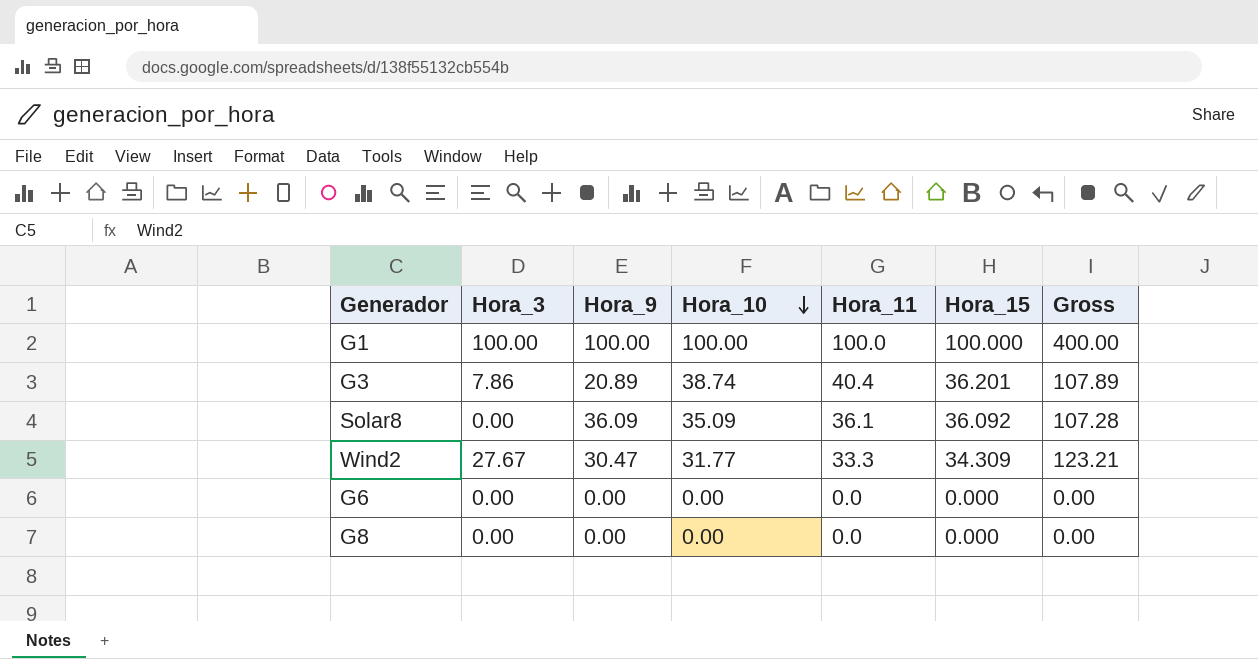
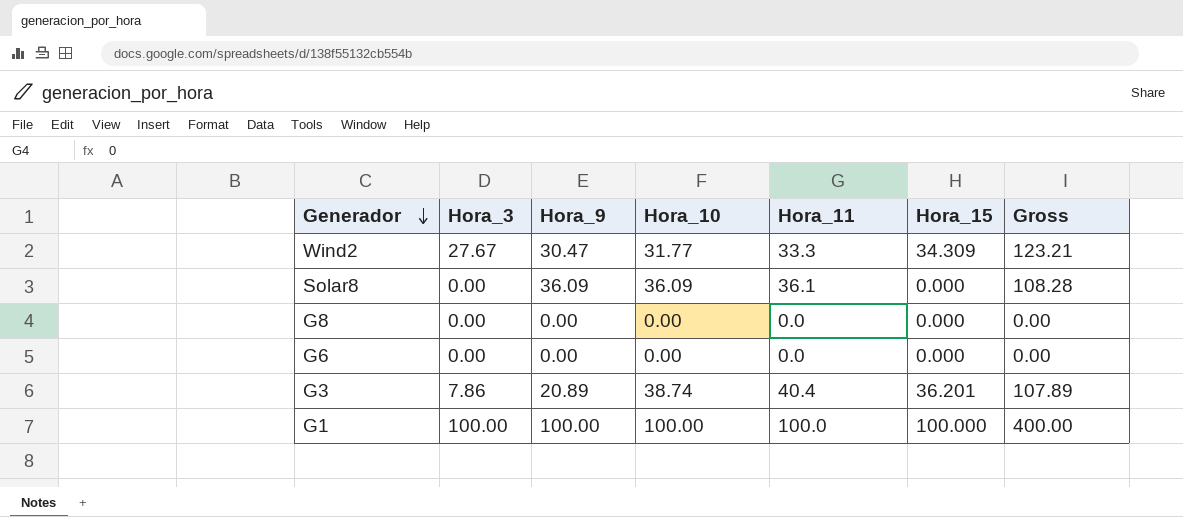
row order: Hora_10 descending -> Generador descending
Solar8 | Hora_10: 35.09 -> 36.09
Solar8 | Hora_15: 36.092 -> 0.000
Solar8 | Gross: 107.28 -> 108.28

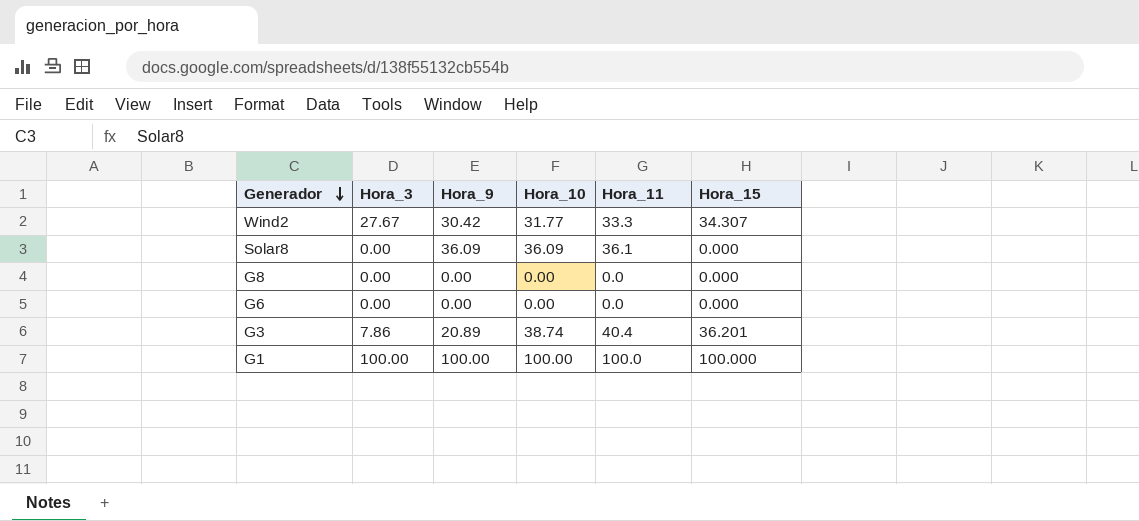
column Gross | formula: [Hora_3] + [Hora_9] + [Hora_10] + [Hora_11] -> none
Wind2 | Hora_9: 30.47 -> 30.42
Wind2 | Hora_15: 34.309 -> 34.307

